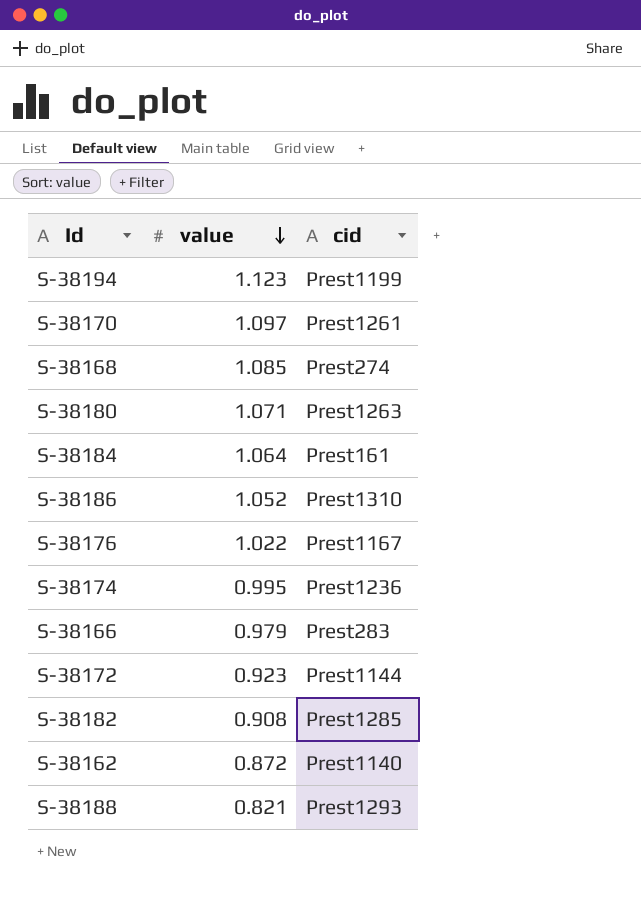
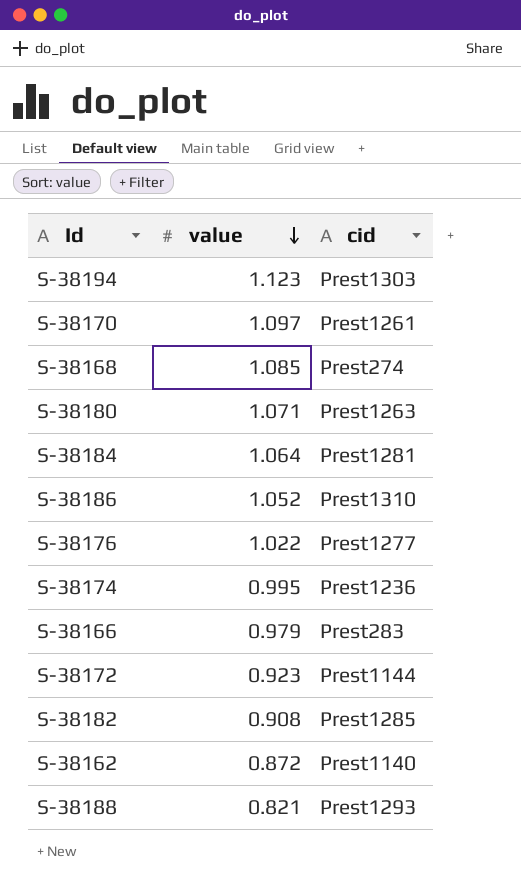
S-38194 | cid: Prest1199 -> Prest1303
S-38184 | cid: Prest161 -> Prest1281
S-38176 | cid: Prest1167 -> Prest1277

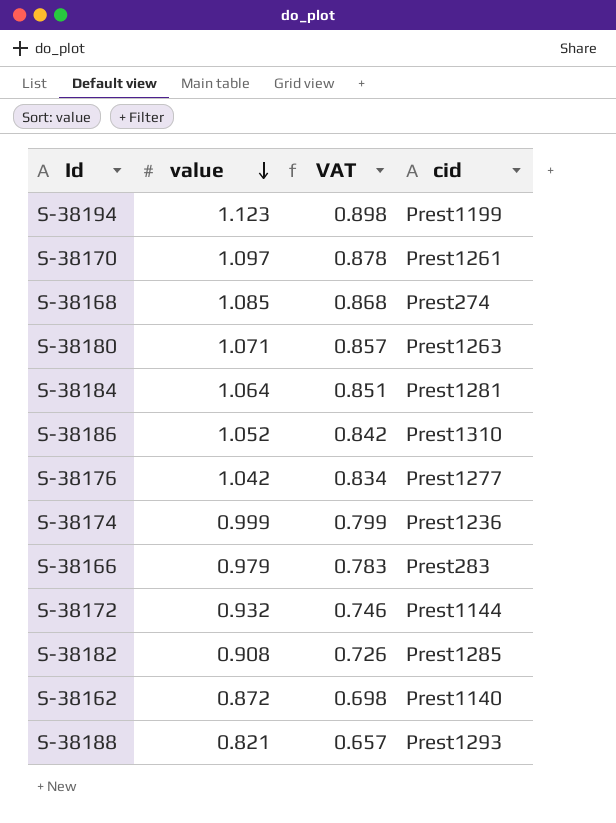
column VAT | formula: none -> [value] * 0.8
S-38194 | cid: Prest1303 -> Prest1199
S-38176 | value: 1.022 -> 1.042
S-38174 | value: 0.995 -> 0.999
S-38172 | value: 0.923 -> 0.932

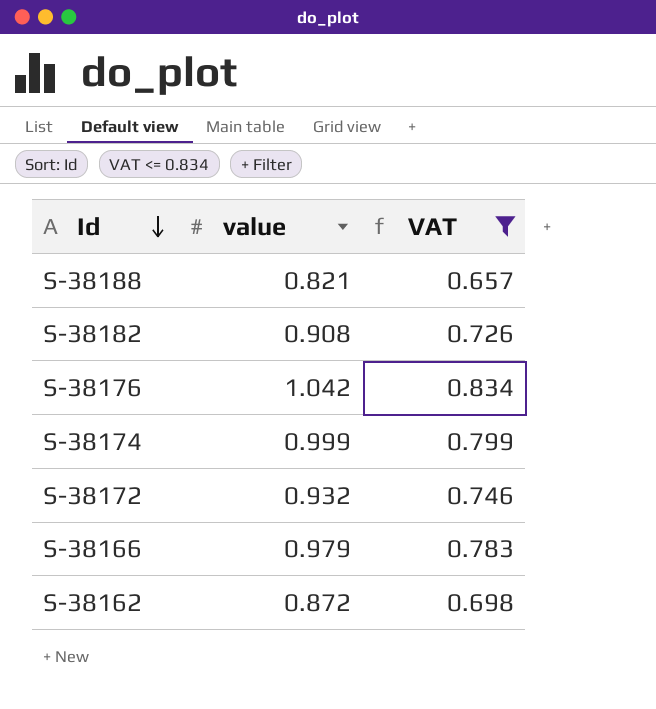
filter: none -> VAT <= 0.834
row order: value descending -> Id descending
column cid | position: 4 -> none

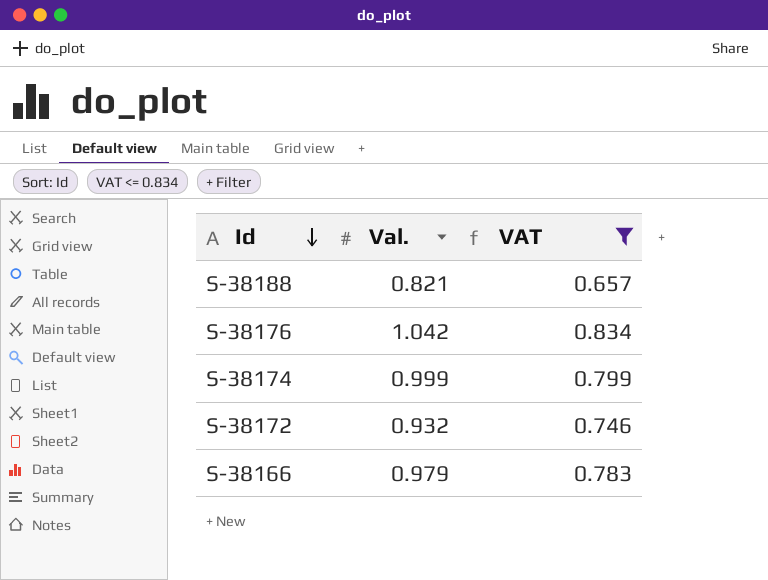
column name: value -> Val.
row S-38182: 0.908 | 0.726 -> none
row S-38162: 0.872 | 0.698 -> none

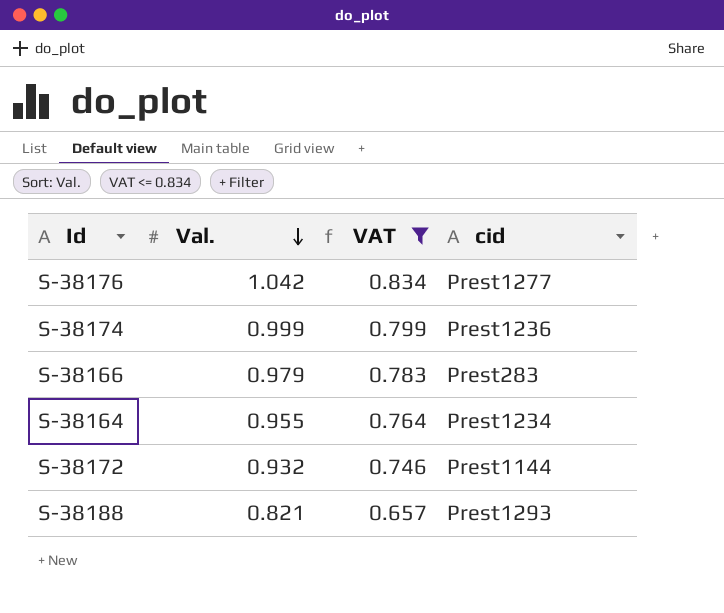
row order: Id descending -> Val. descending
column cid | position: none -> 4
row S-38164: none -> 0.955 | 0.764 | Prest1234

